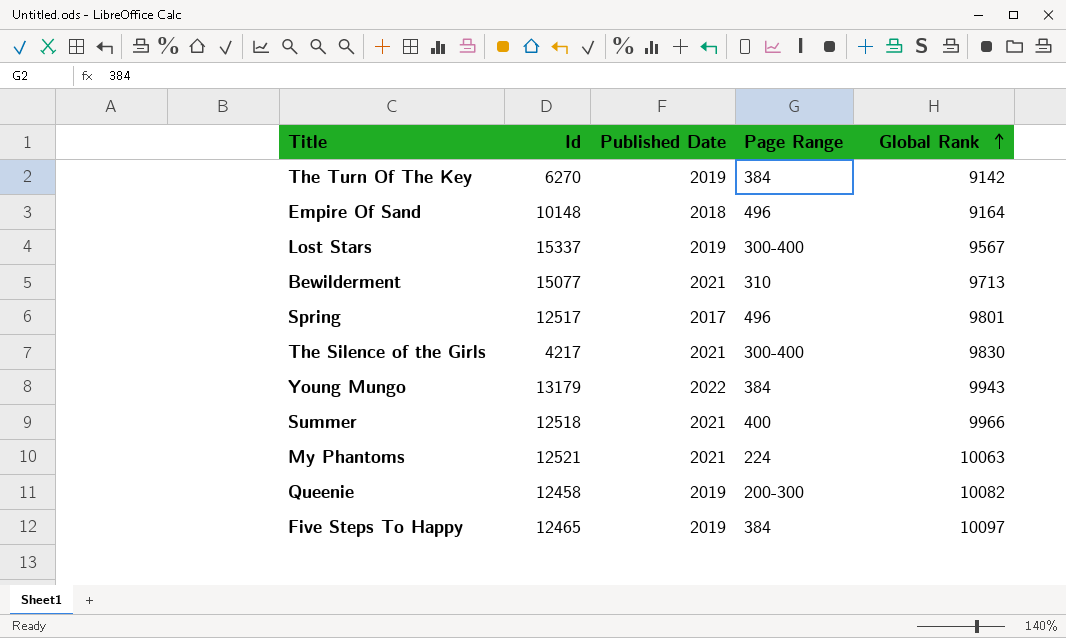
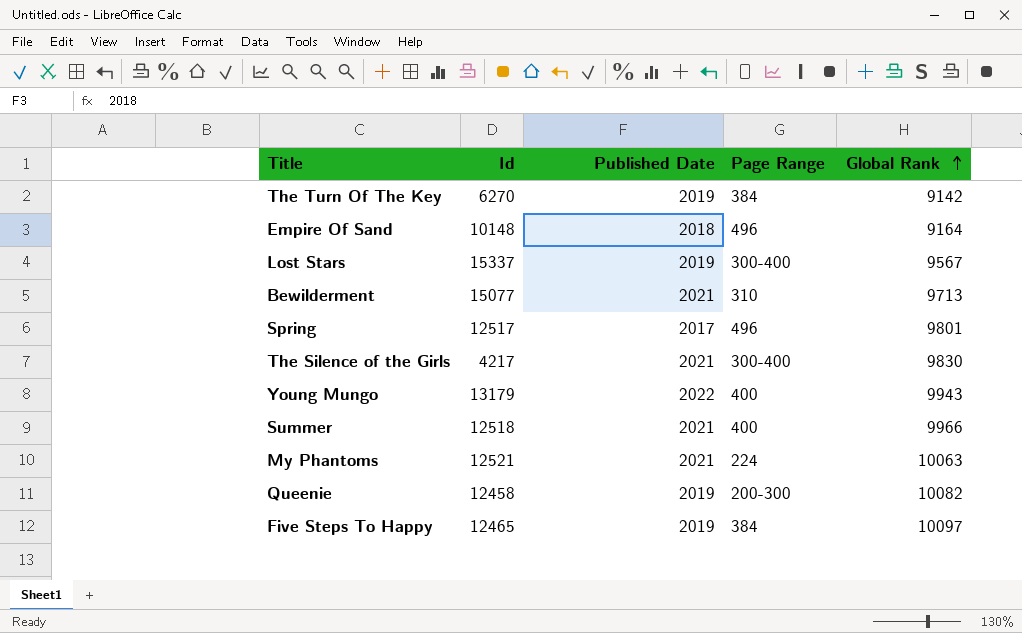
Young Mungo | Page Range: 384 -> 400

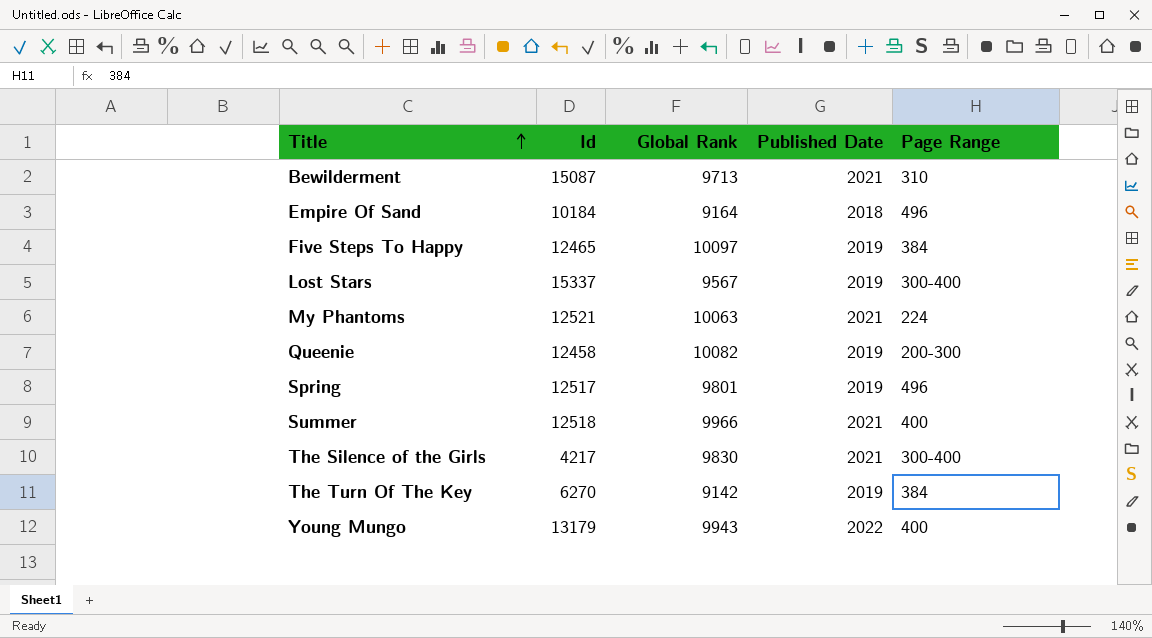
row order: Global Rank ascending -> Title ascending
column Global Rank | position: 5 -> 3
Bewilderment | Id: 15077 -> 15087
Empire Of Sand | Id: 10148 -> 10184
Spring | Published Date: 2017 -> 2019

